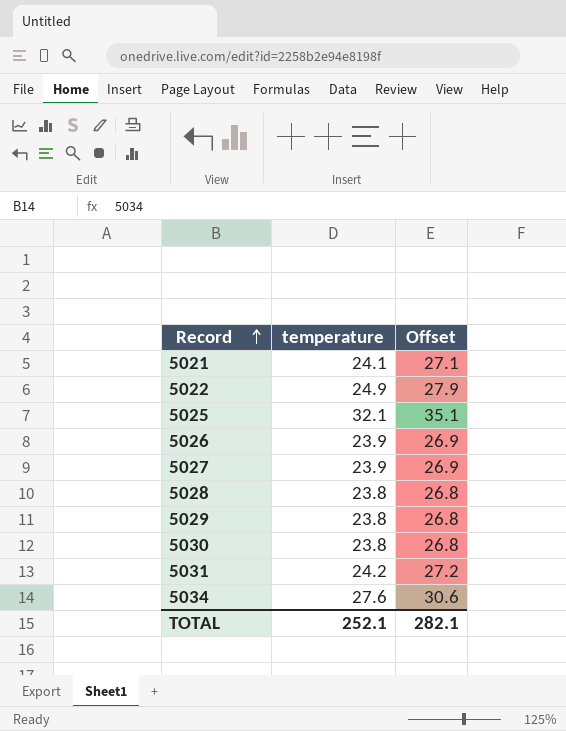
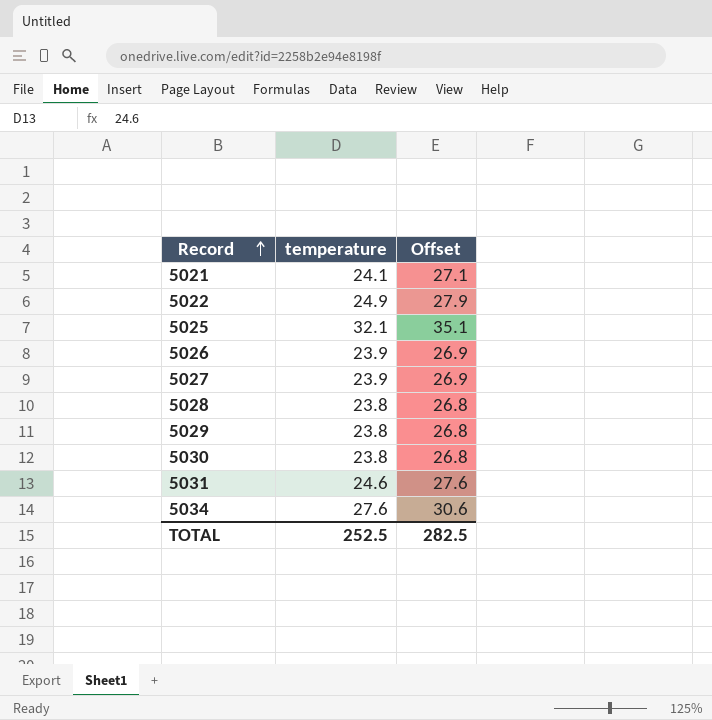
5031 | temperature: 24.2 -> 24.6
5031 | Offset: 27.2 -> 27.6
TOTAL | temperature: 252.1 -> 252.5
TOTAL | Offset: 282.1 -> 282.5

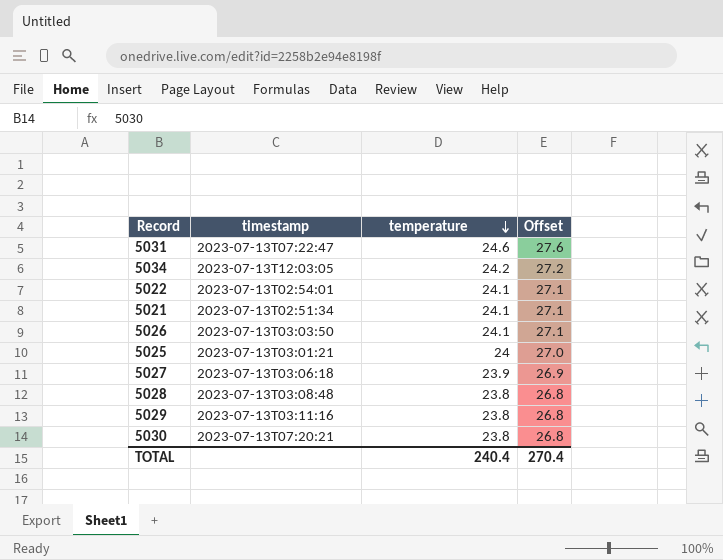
row order: Record ascending -> temperature descending
column timestamp | position: none -> 2
5034 | temperature: 27.6 -> 24.2
5034 | Offset: 30.6 -> 27.2
5022 | temperature: 24.9 -> 24.1
5022 | Offset: 27.9 -> 27.1
5026 | temperature: 23.9 -> 24.1
5026 | Offset: 26.9 -> 27.1
5025 | temperature: 32.1 -> 24
5025 | Offset: 35.1 -> 27.0
TOTAL | temperature: 252.5 -> 240.4
TOTAL | Offset: 282.5 -> 270.4

